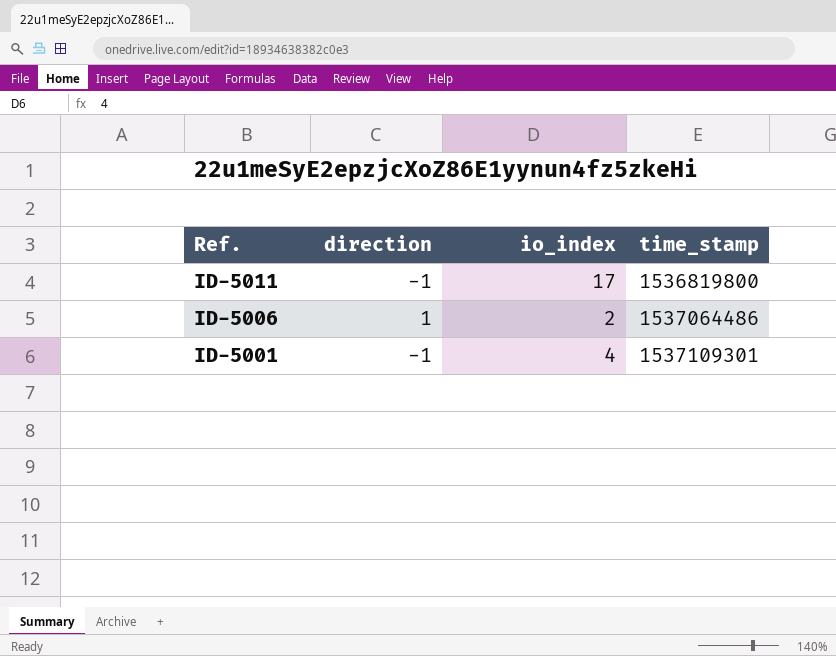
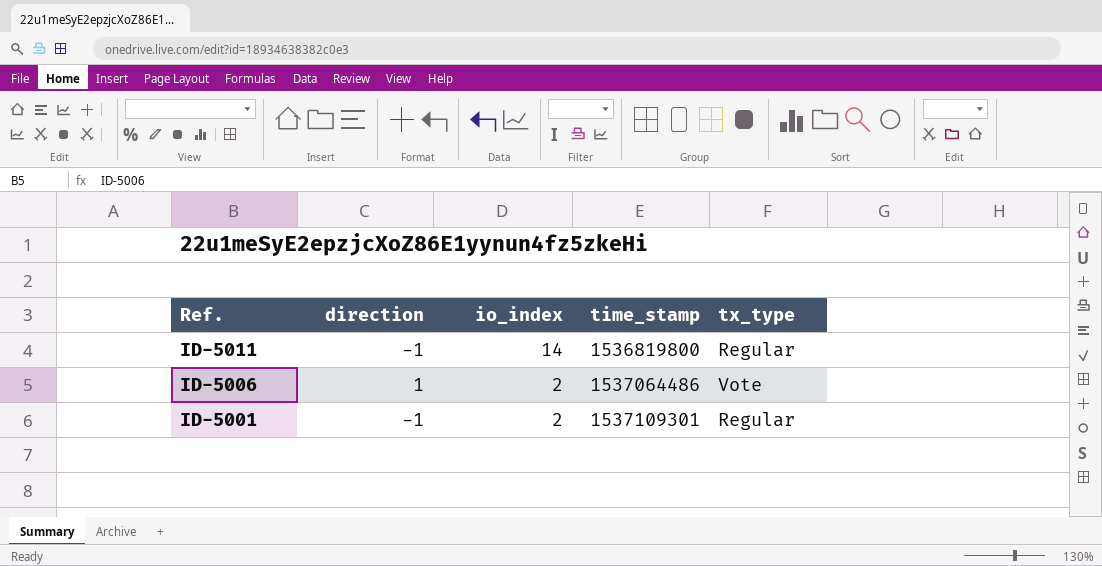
column tx_type | position: none -> 5
ID-5011 | io_index: 17 -> 14
ID-5001 | io_index: 4 -> 2

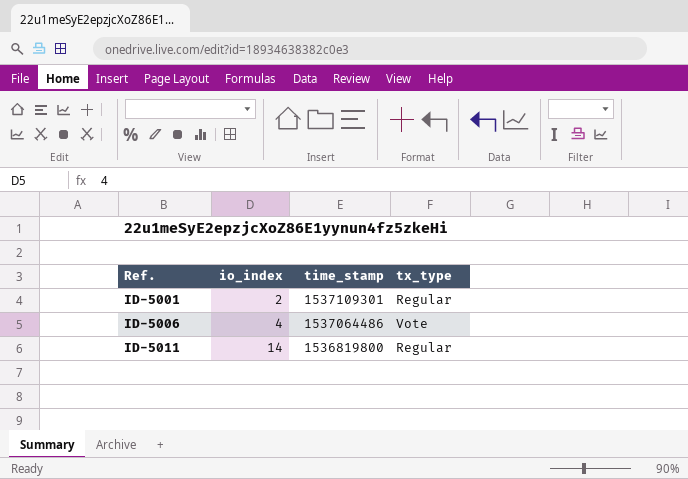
row order: Ref. descending -> Ref. ascending
column direction | position: 2 -> none
ID-5006 | io_index: 2 -> 4

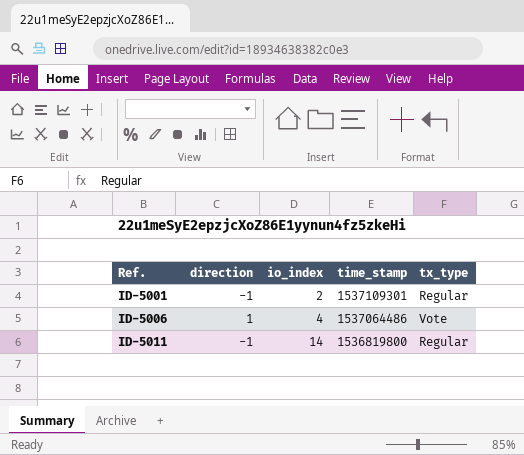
column direction | position: none -> 2

